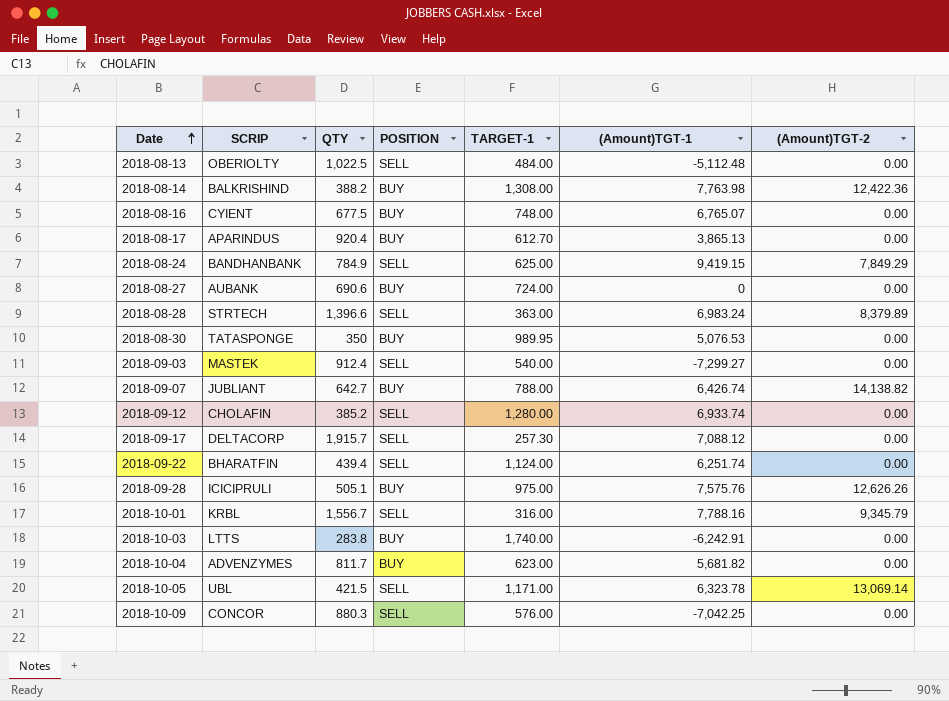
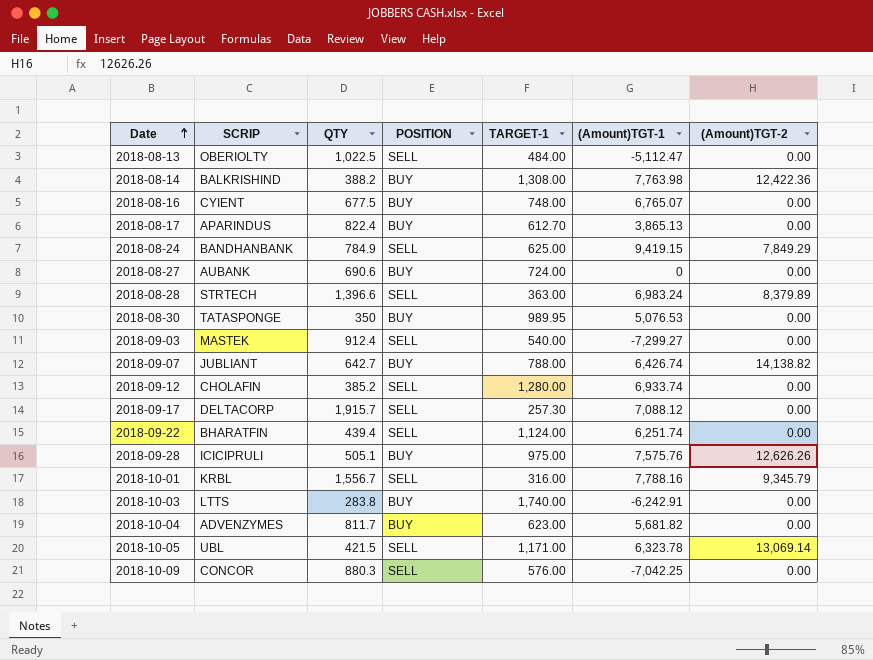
2018-08-13 | (Amount)TGT-1: -5,112.48 -> -5,112.47
2018-08-17 | QTY: 920.4 -> 822.4

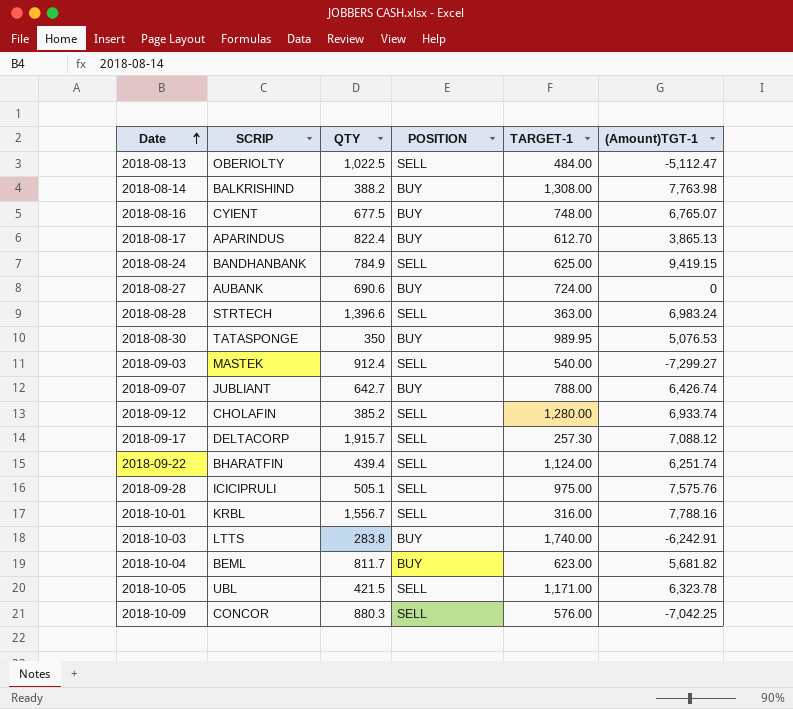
column (Amount)TGT-2 | position: 7 -> none
2018-09-28 | POSITION: BUY -> SELL
2018-10-04 | SCRIP: ADVENZYMES -> BEML

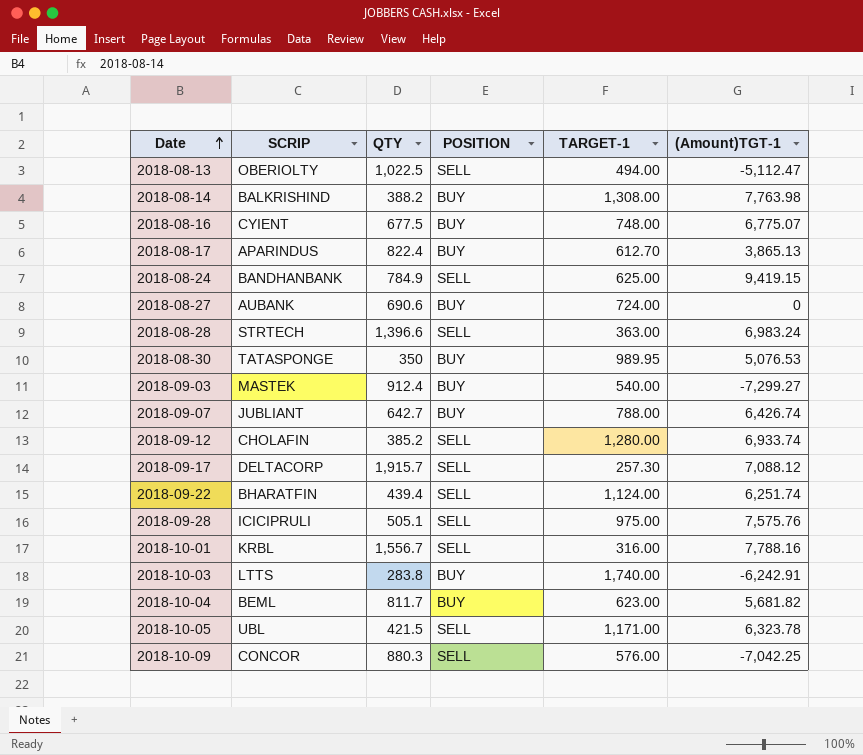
2018-08-13 | TARGET-1: 484.00 -> 494.00
2018-08-16 | (Amount)TGT-1: 6,765.07 -> 6,775.07
2018-09-03 | POSITION: SELL -> BUY

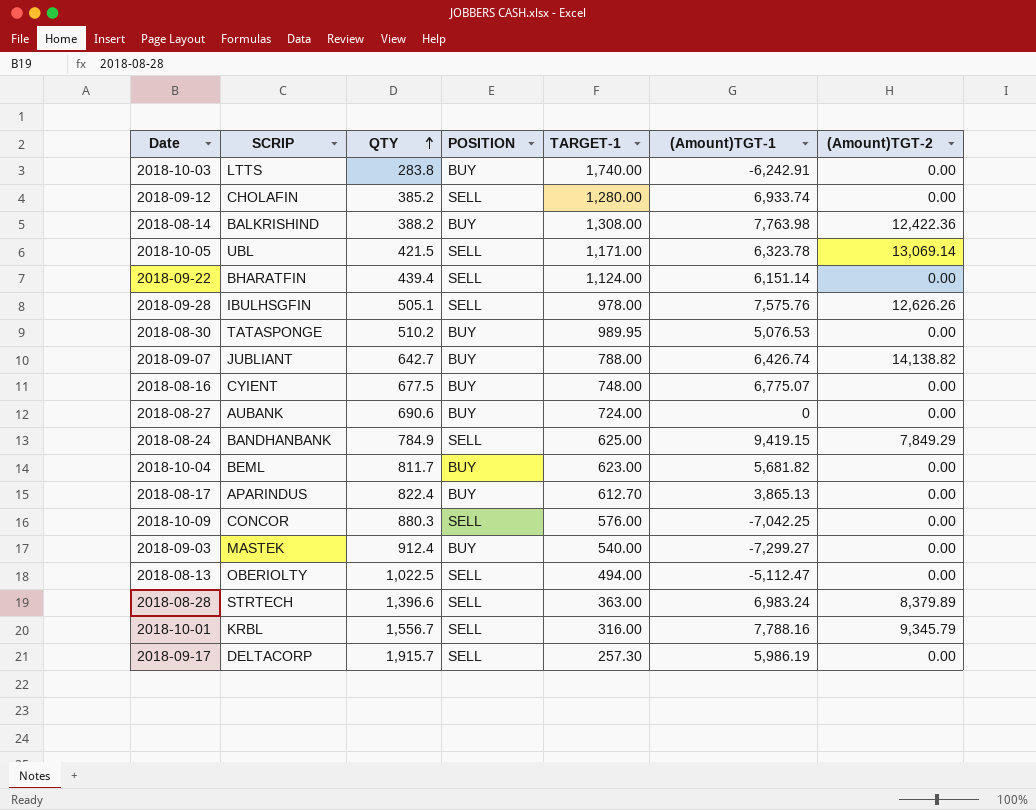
row order: Date ascending -> QTY ascending
column (Amount)TGT-2 | position: none -> 7
2018-09-22 | (Amount)TGT-1: 6,251.74 -> 6,151.14
2018-09-28 | SCRIP: ICICIPRULI -> IBULHSGFIN
2018-09-28 | TARGET-1: 975.00 -> 978.00
2018-08-30 | QTY: 350 -> 510.2
2018-09-17 | (Amount)TGT-1: 7,088.12 -> 5,986.19

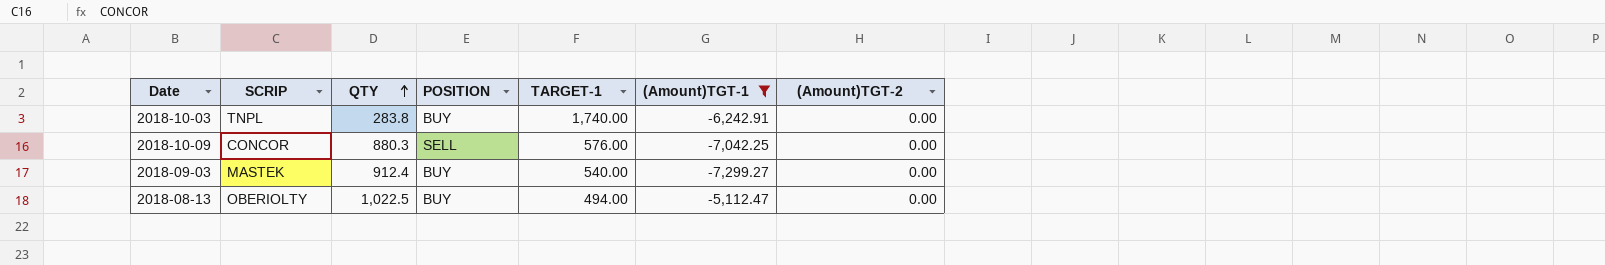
filter: none -> (Amount)TGT-1 <= -5,112.47
2018-10-03 | SCRIP: LTTS -> TNPL
2018-08-13 | POSITION: SELL -> BUY

